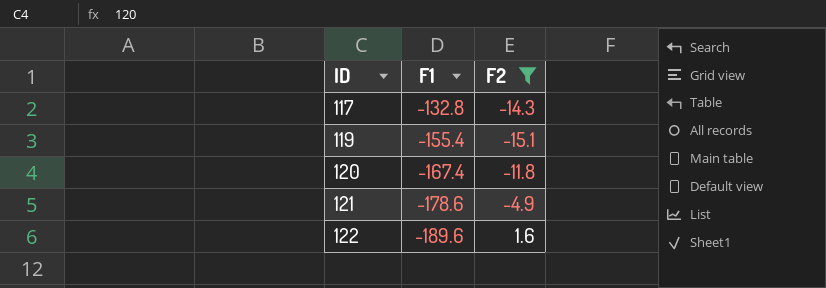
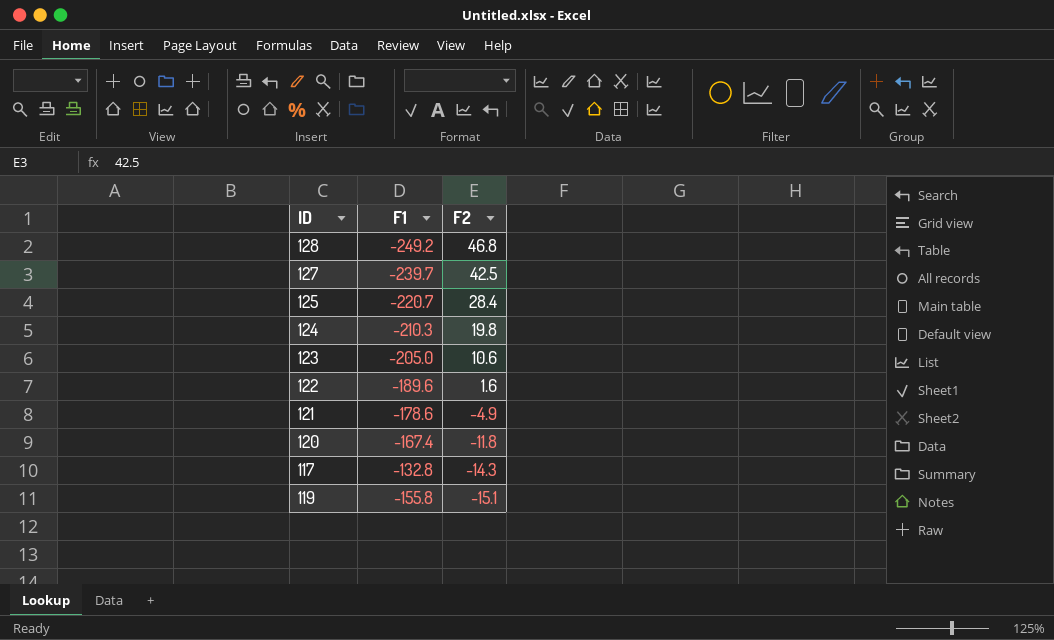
filter: F2 <= 1.6 -> none
row order: ID ascending -> F2 descending
119 | F1: -155.4 -> -155.8

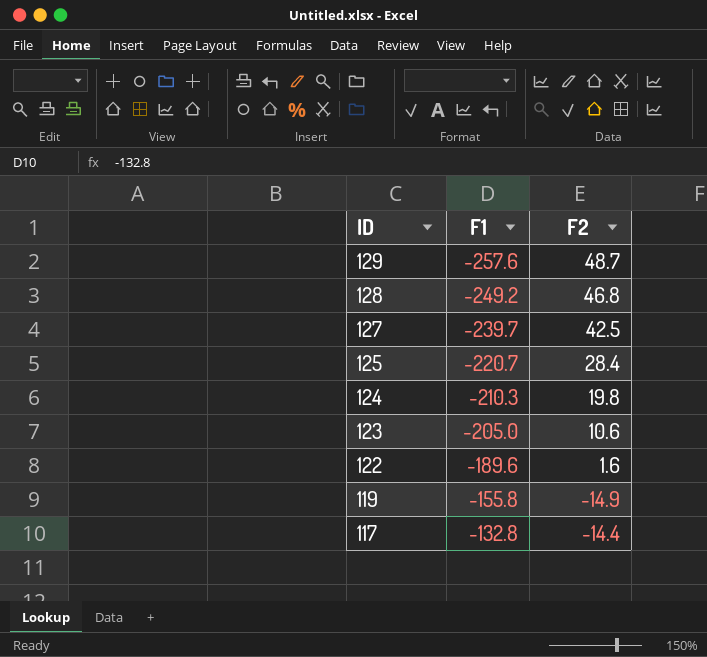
row order: F2 descending -> ID descending
row 121: -178.6 | -4.9 -> none
row 120: -167.4 | -11.8 -> none
row 129: none -> -257.6 | 48.7
119 | F2: -15.1 -> -14.9
117 | F2: -14.3 -> -14.4

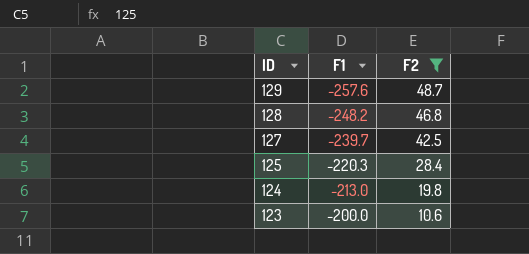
filter: none -> F2 >= 10.6
128 | F1: -249.2 -> -248.2
125 | F1: -220.7 -> -220.3
124 | F1: -210.3 -> -213.0
123 | F1: -205.0 -> -200.0

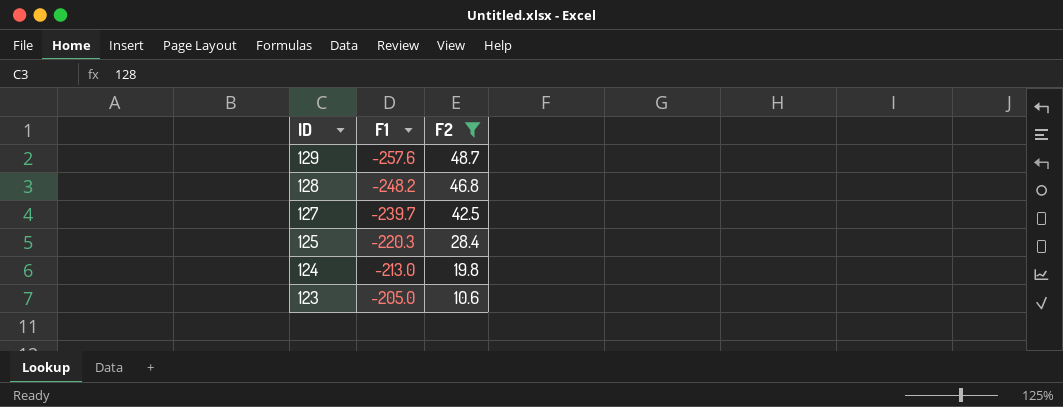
123 | F1: -200.0 -> -205.0

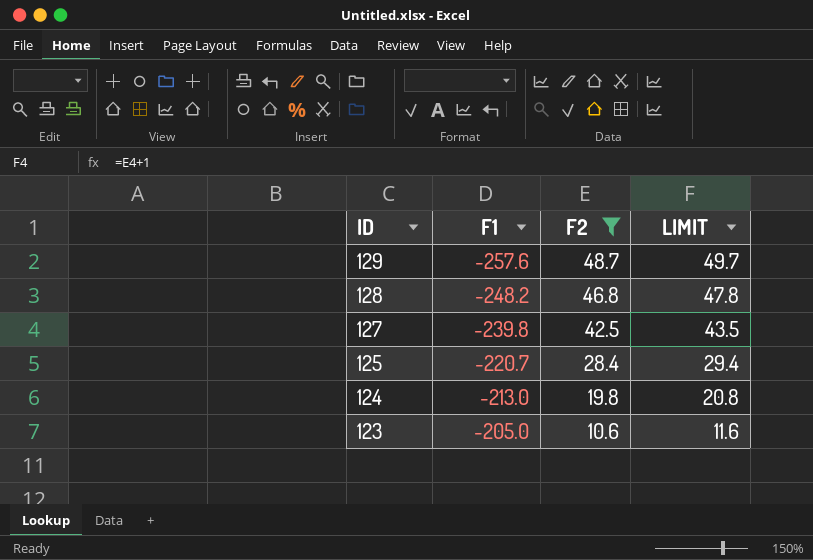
column LIMIT | formula: none -> [F2] + 1
127 | F1: -239.7 -> -239.8
125 | F1: -220.3 -> -220.7

